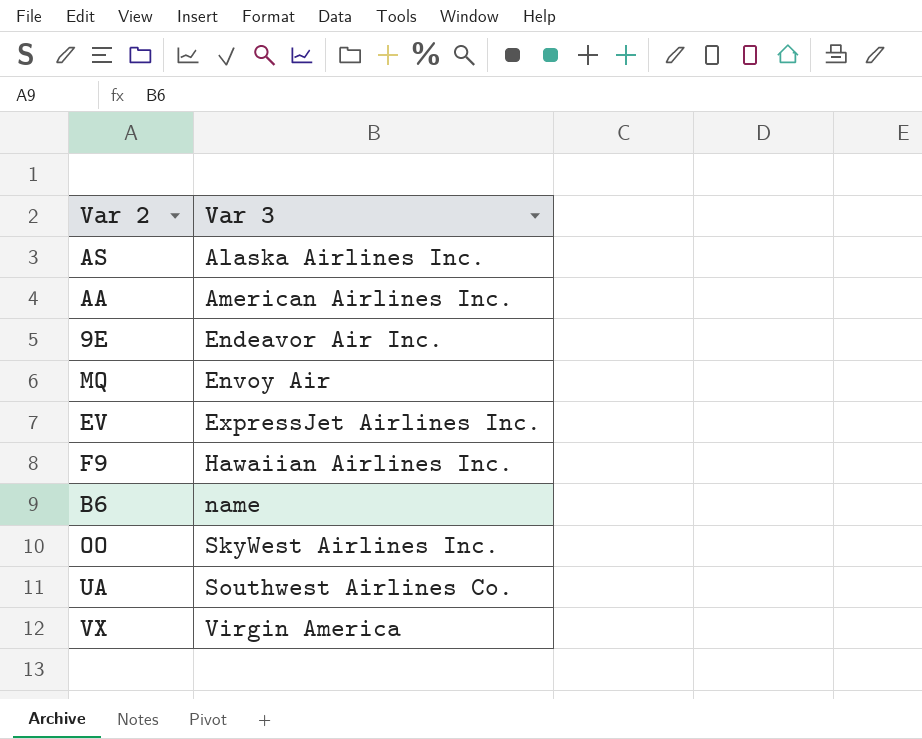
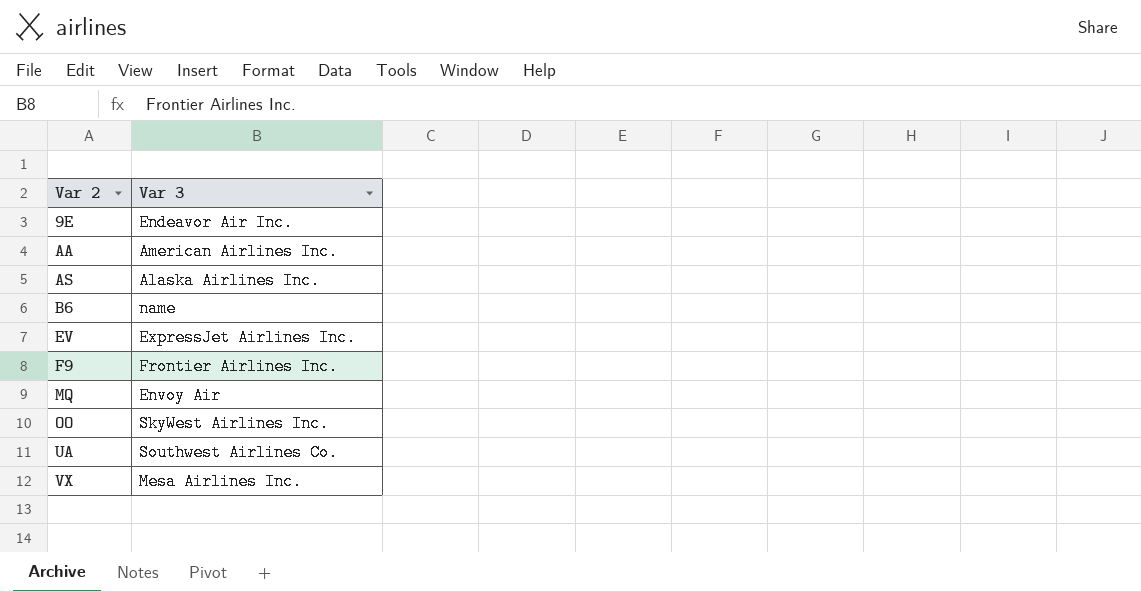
row order: Var 3 ascending -> Var 2 ascending
F9 | Var 3: Hawaiian Airlines Inc. -> Frontier Airlines Inc.
VX | Var 3: Virgin America -> Mesa Airlines Inc.

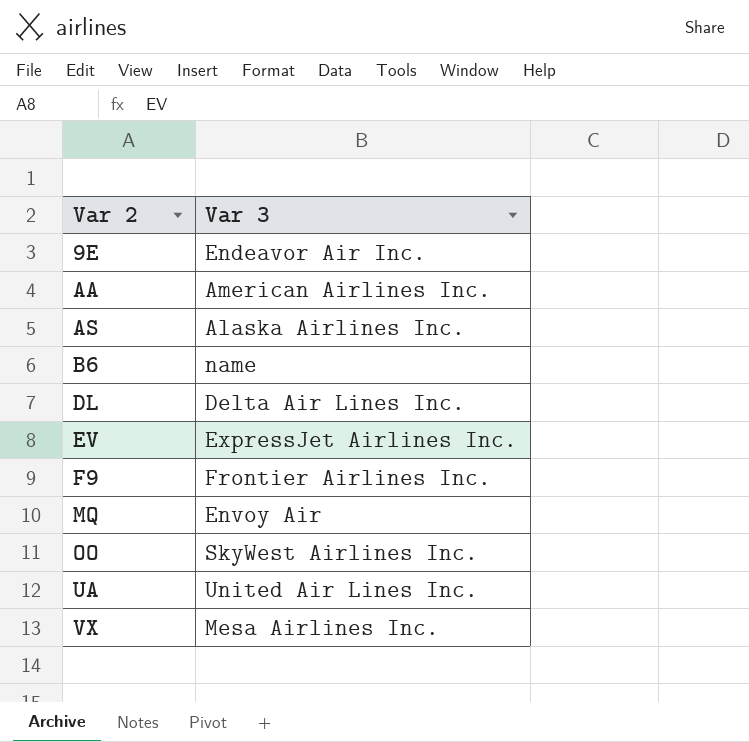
row DL: none -> Delta Air Lines Inc.
UA | Var 3: Southwest Airlines Co. -> United Air Lines Inc.

